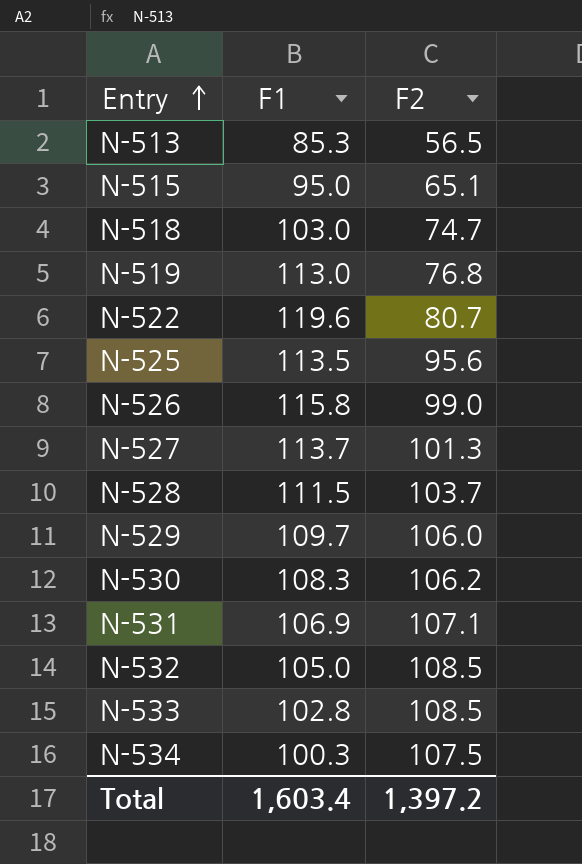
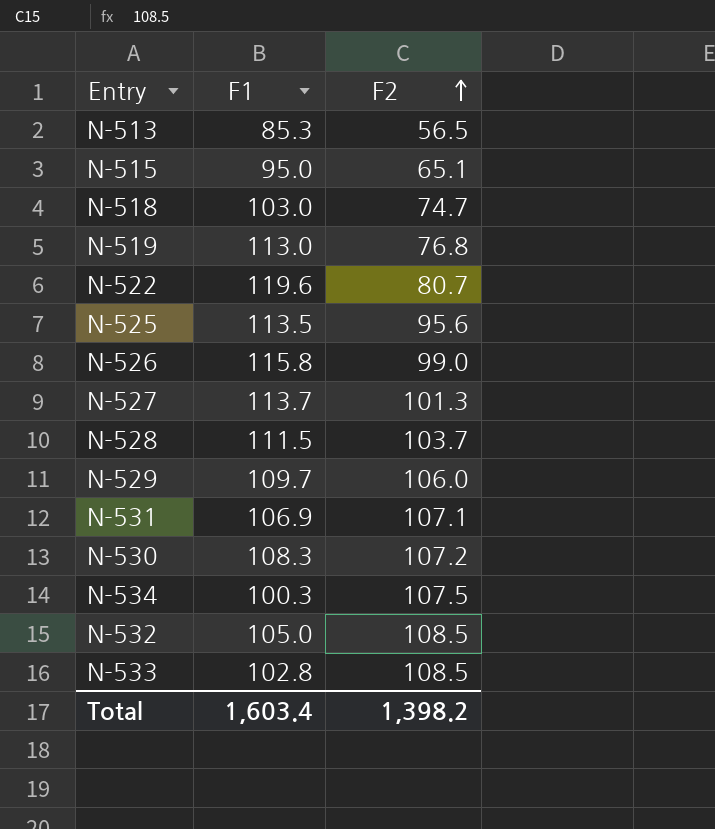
row order: Entry ascending -> F2 ascending
N-530 | F2: 106.2 -> 107.2
Total | F2: 1,397.2 -> 1,398.2

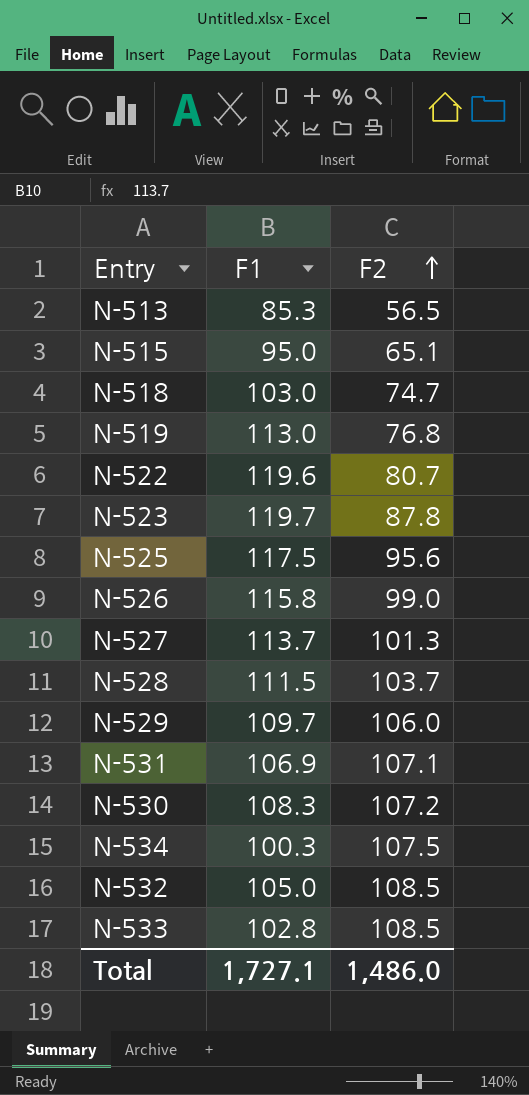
row N-523: none -> 119.7 | 87.8
N-525 | F1: 113.5 -> 117.5
Total | F1: 1,603.4 -> 1,727.1
Total | F2: 1,398.2 -> 1,486.0

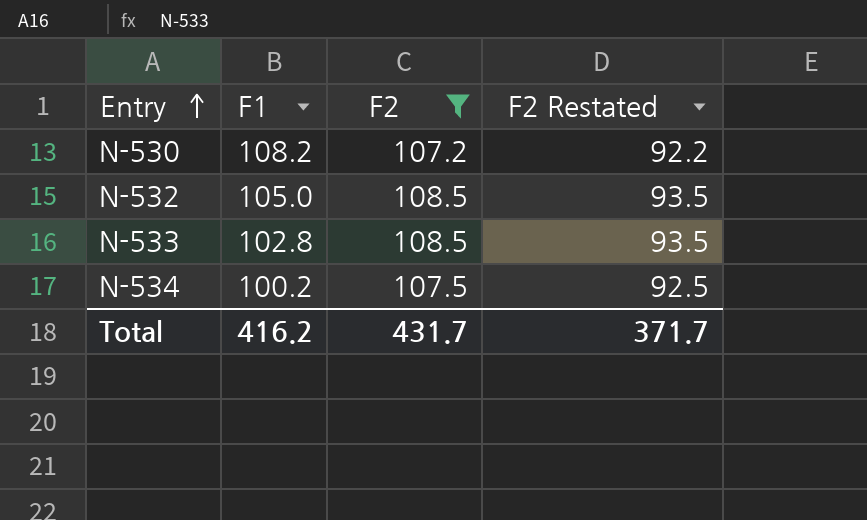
filter: none -> F2 >= 107.2
row order: F2 ascending -> Entry ascending
column F2 Restated | formula: none -> [F2] - 15
N-530 | F1: 108.3 -> 108.2
N-534 | F1: 100.3 -> 100.2
Total | F1: 1,727.1 -> 416.2
Total | F2: 1,486.0 -> 431.7

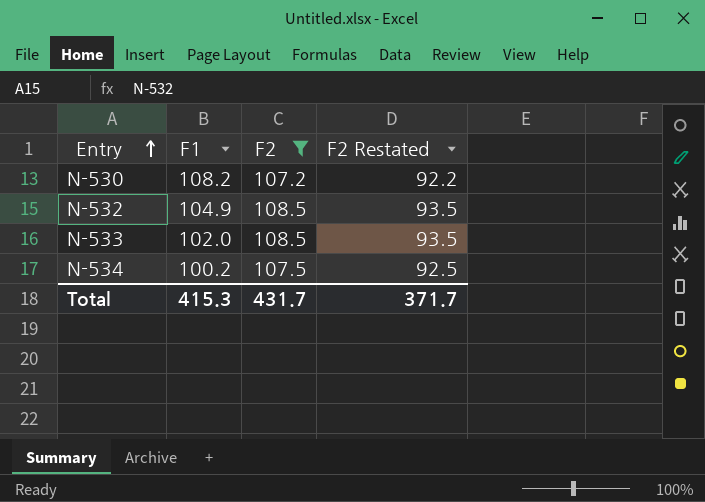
N-532 | F1: 105.0 -> 104.9
N-533 | F1: 102.8 -> 102.0
Total | F1: 416.2 -> 415.3

